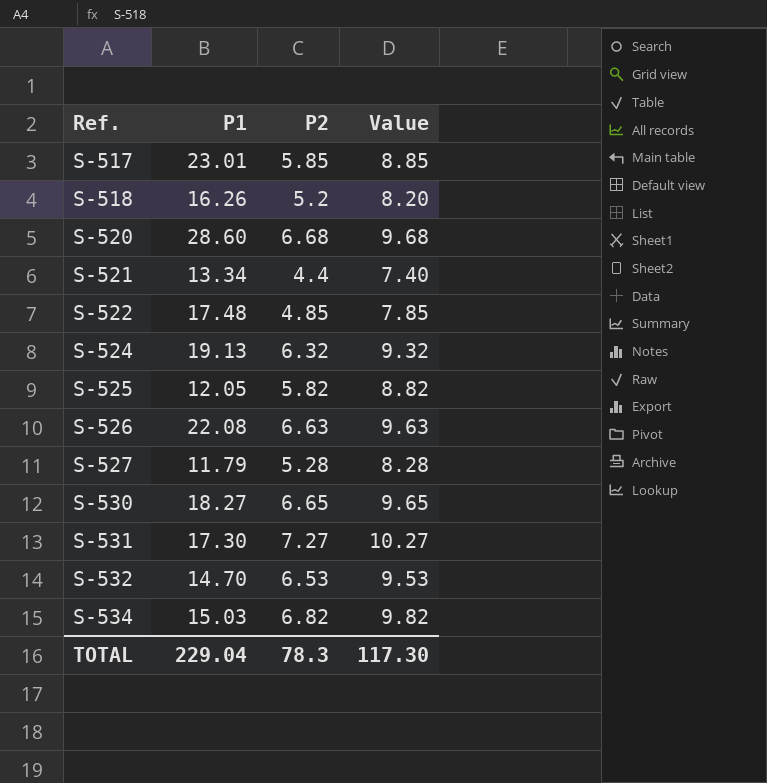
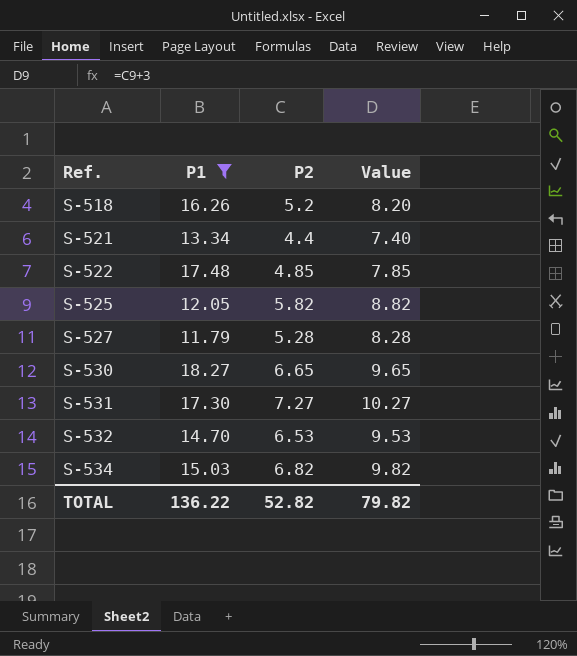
filter: none -> P1 <= 18.27
TOTAL | P1: 229.04 -> 136.22
TOTAL | P2: 78.3 -> 52.82
TOTAL | Value: 117.30 -> 79.82

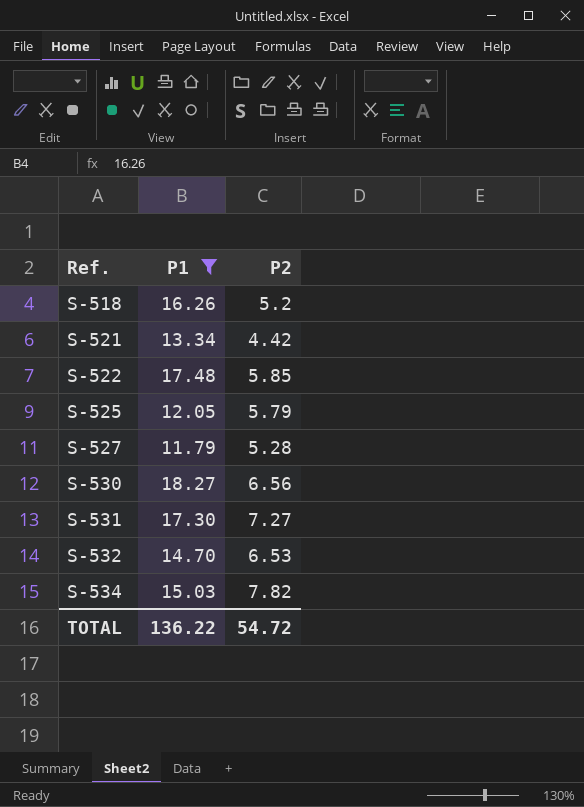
column Value | formula: [P2] + 3 -> none
S-521 | P2: 4.4 -> 4.42
S-522 | P2: 4.85 -> 5.85
S-525 | P2: 5.82 -> 5.79
S-530 | P2: 6.65 -> 6.56
S-534 | P2: 6.82 -> 7.82
TOTAL | P2: 52.82 -> 54.72

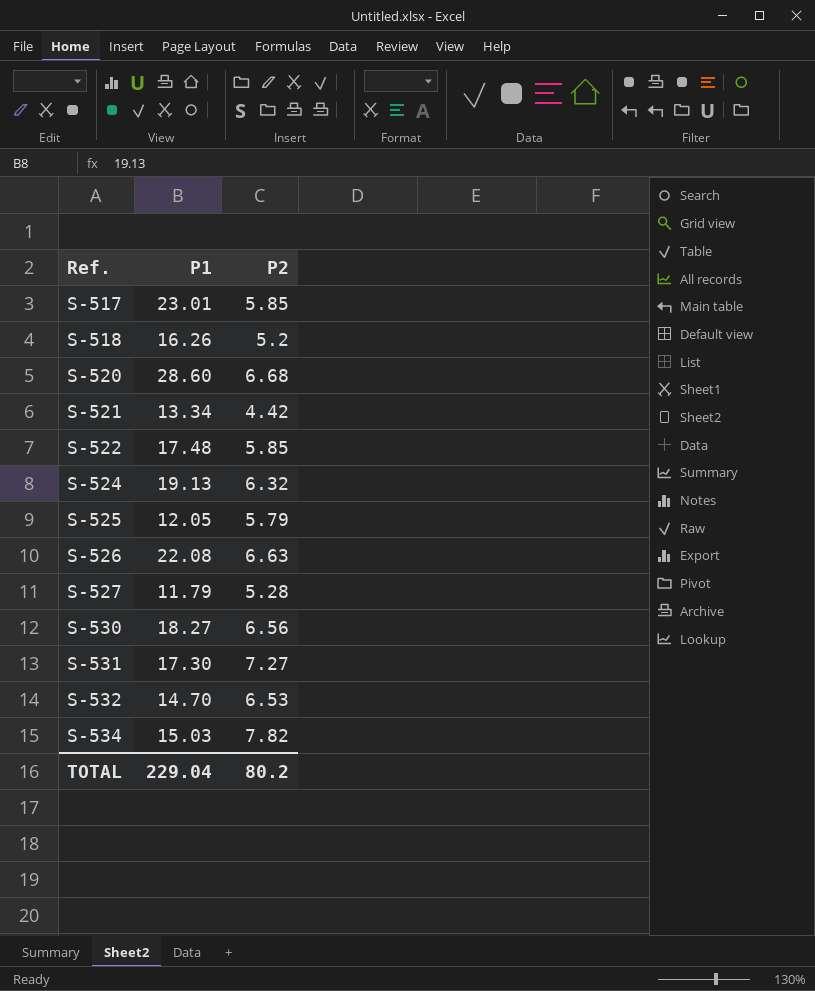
filter: P1 <= 18.27 -> none
TOTAL | P1: 136.22 -> 229.04
TOTAL | P2: 54.72 -> 80.2

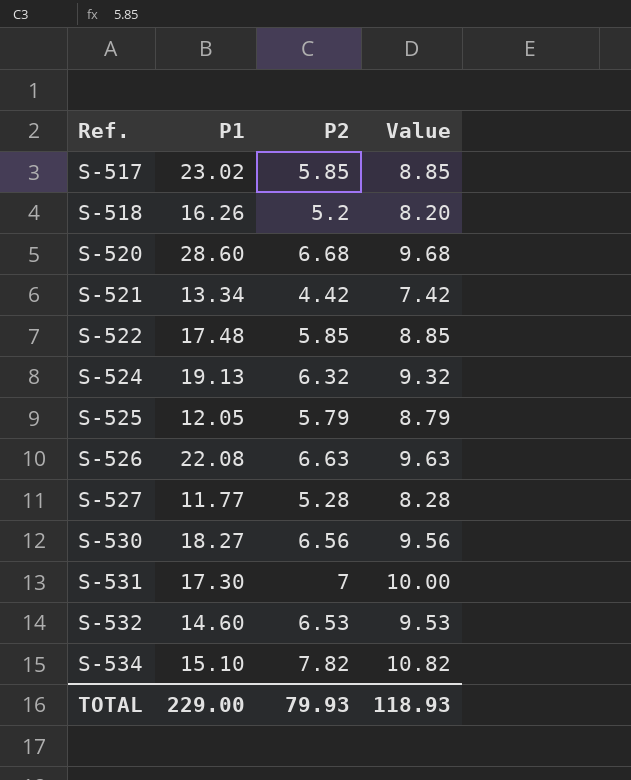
column Value | formula: none -> [P2] + 3
S-517 | P1: 23.01 -> 23.02
S-527 | P1: 11.79 -> 11.77
S-531 | P2: 7.27 -> 7
S-532 | P1: 14.70 -> 14.60
S-534 | P1: 15.03 -> 15.10
TOTAL | P1: 229.04 -> 229.00
TOTAL | P2: 80.2 -> 79.93

